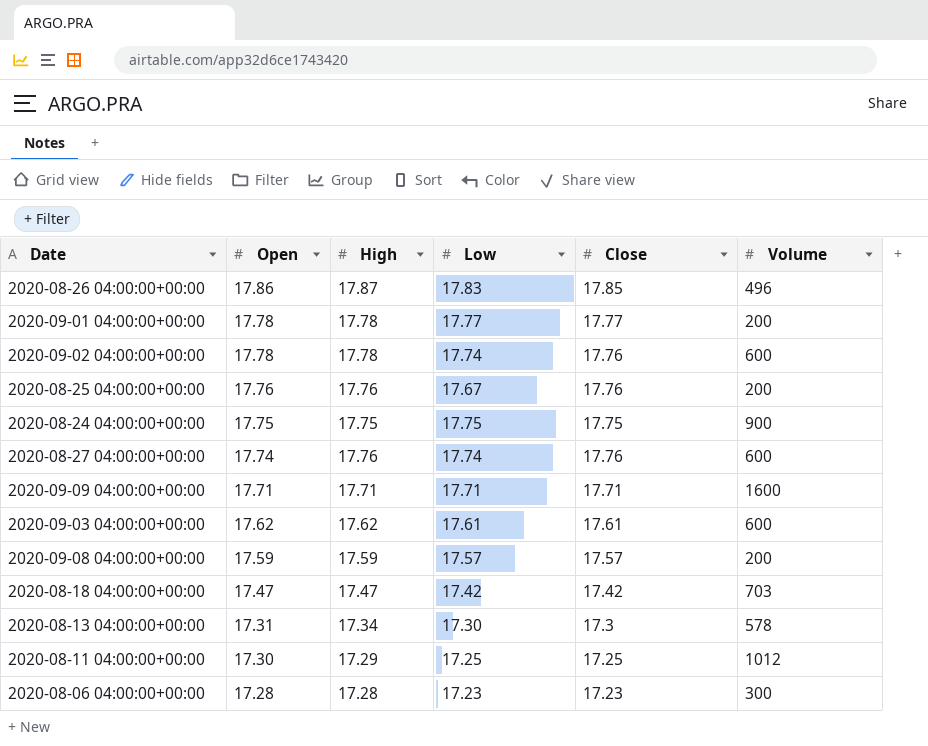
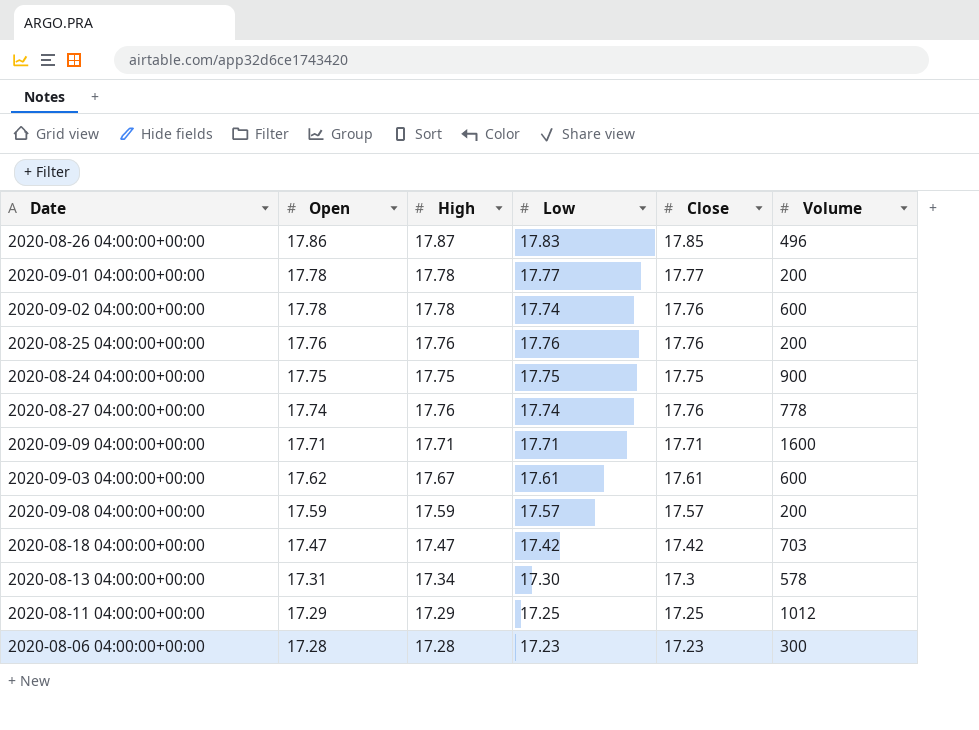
2020-08-25 04:00:00+00:00 | Low: 17.67 -> 17.76
2020-08-27 04:00:00+00:00 | Volume: 600 -> 778
2020-09-03 04:00:00+00:00 | High: 17.62 -> 17.67
2020-08-11 04:00:00+00:00 | Open: 17.30 -> 17.29

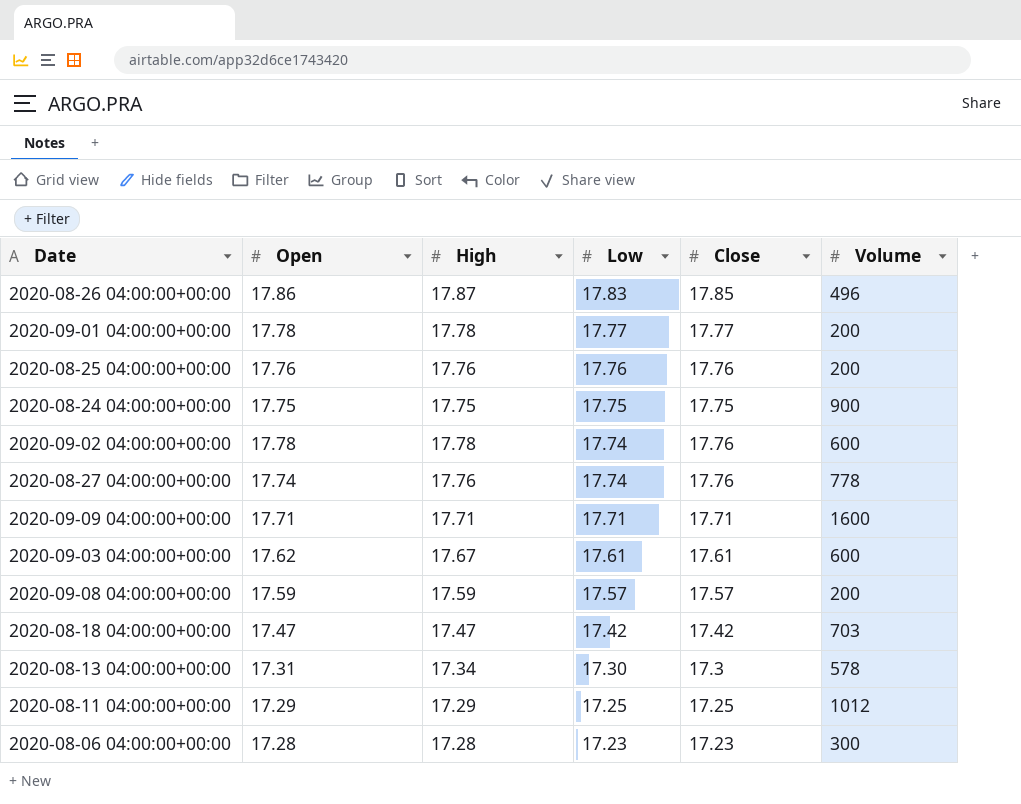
row order: Open descending -> Low descending

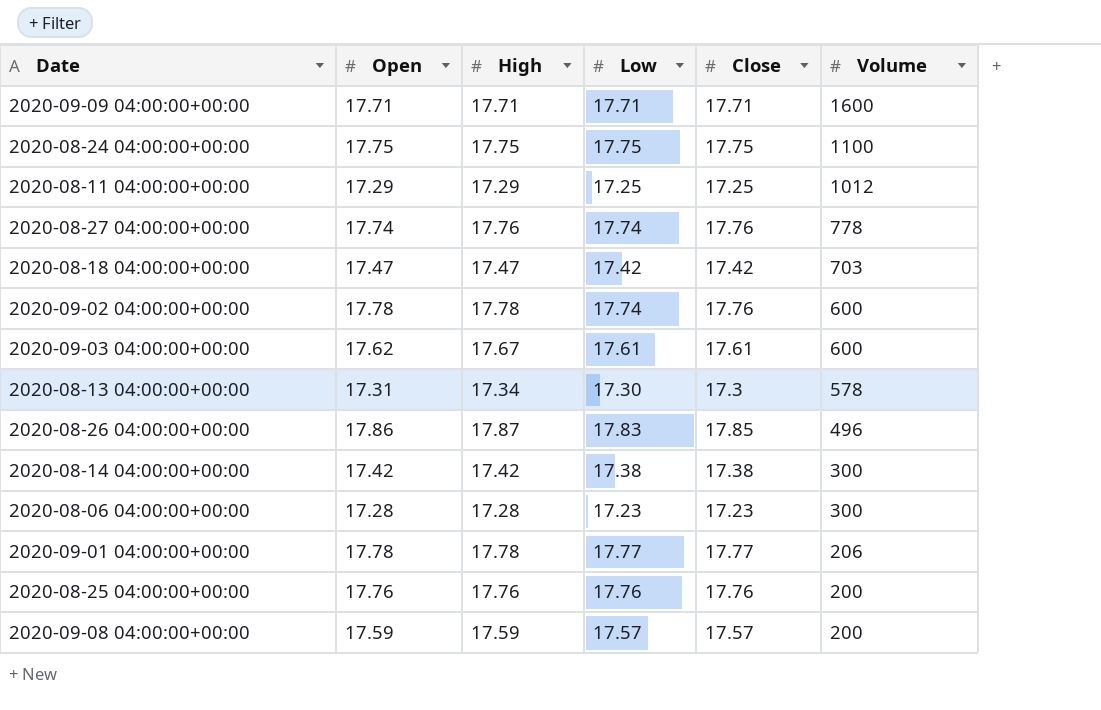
row order: Low descending -> Volume descending
2020-08-24 04:00:00+00:00 | Volume: 900 -> 1100
row 2020-08-14 04:00:00+00:00: none -> 17.42 | 17.42 | 17.38 | 17.38 | 300
2020-09-01 04:00:00+00:00 | Volume: 200 -> 206

